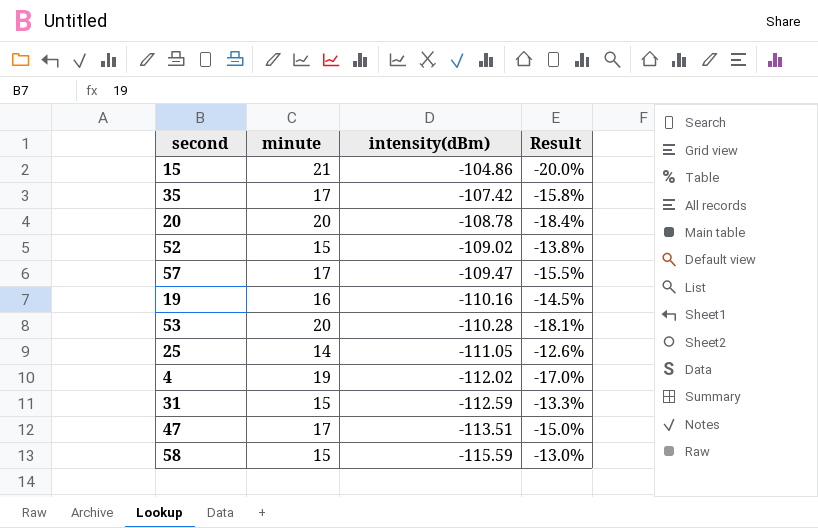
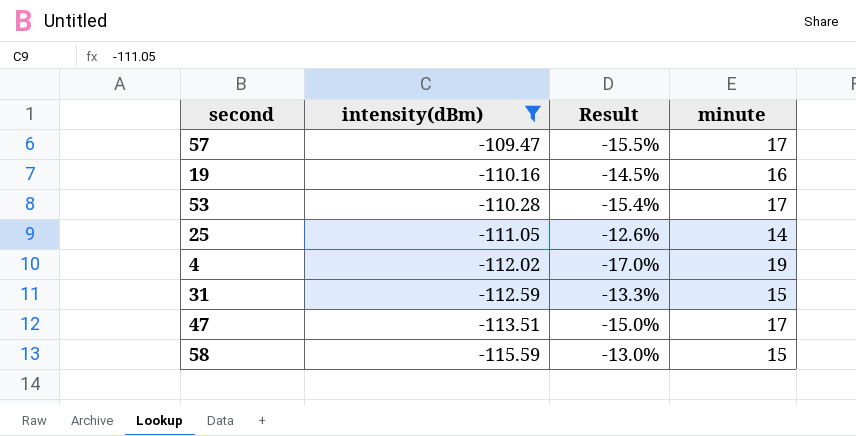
filter: none -> intensity(dBm) <= -109.47
column minute | position: 2 -> 4
53 | Result: -18.1% -> -15.4%
53 | minute: 20 -> 17

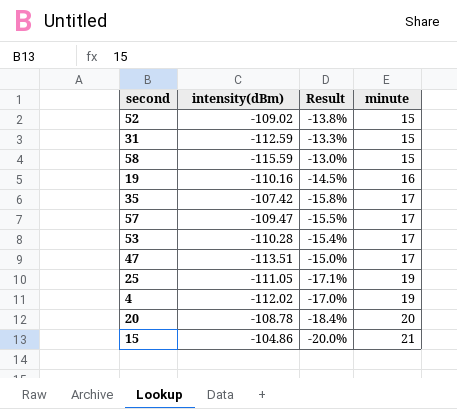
filter: intensity(dBm) <= -109.47 -> none
row order: intensity(dBm) descending -> minute ascending
25 | Result: -12.6% -> -17.1%
25 | minute: 14 -> 19

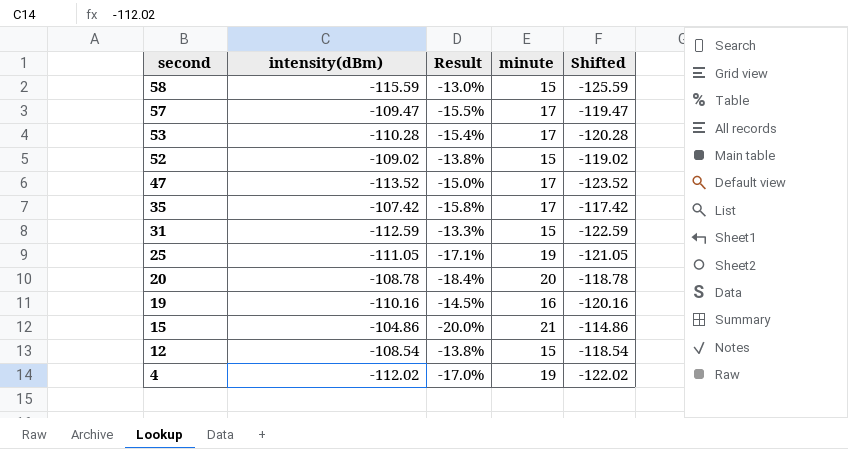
row order: minute ascending -> second descending
column Shifted | formula: none -> [intensity(dBm)] - 10
47 | intensity(dBm): -113.51 -> -113.52
row 12: none -> -108.54 | -13.8% | 15 | -118.54

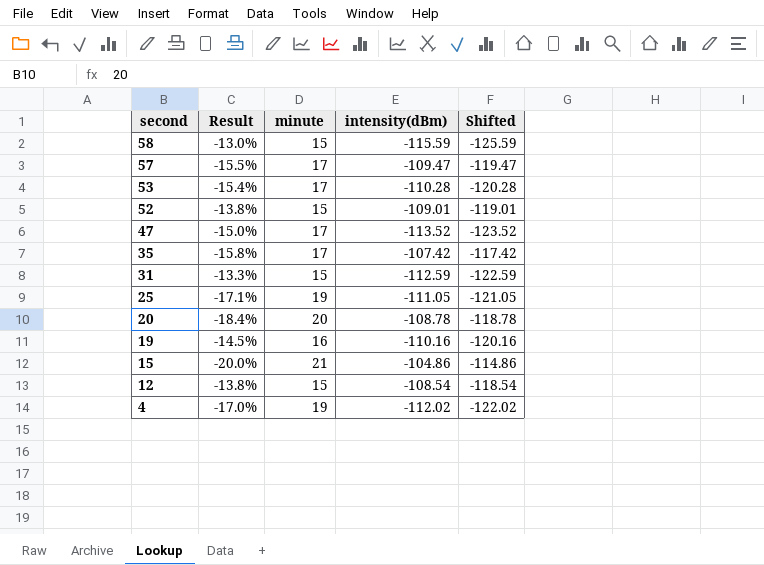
column intensity(dBm) | position: 2 -> 4
52 | intensity(dBm): -109.02 -> -109.01
52 | Shifted: -119.02 -> -119.01

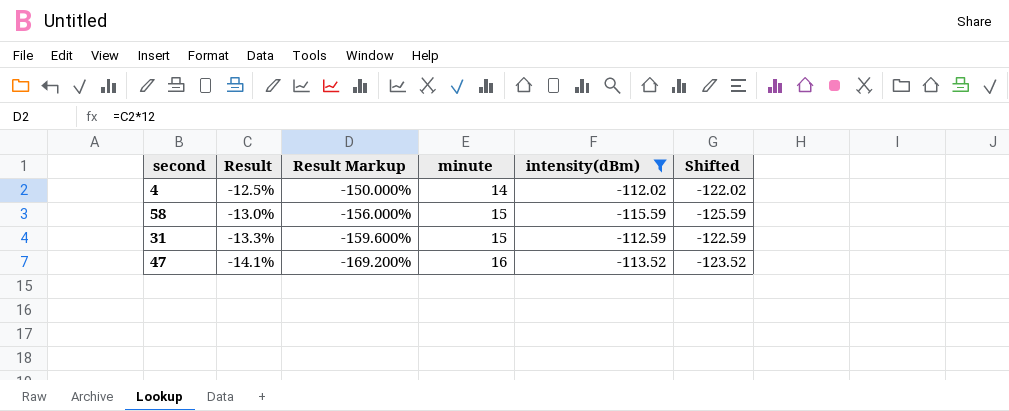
filter: none -> intensity(dBm) <= -112.02
row order: second descending -> Result descending
column Result Markup | formula: none -> [Result] * 12
4 | Result: -17.0% -> -12.5%
4 | minute: 19 -> 14
47 | Result: -15.0% -> -14.1%
47 | minute: 17 -> 16

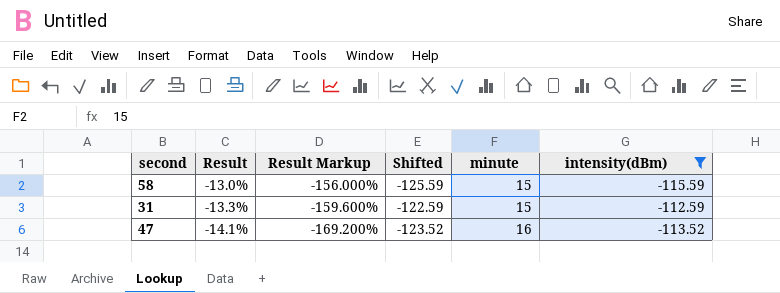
column Shifted | position: 6 -> 4
row 4: -12.5% | -150.000% | 14 | -112.02 | -122.02 -> none

